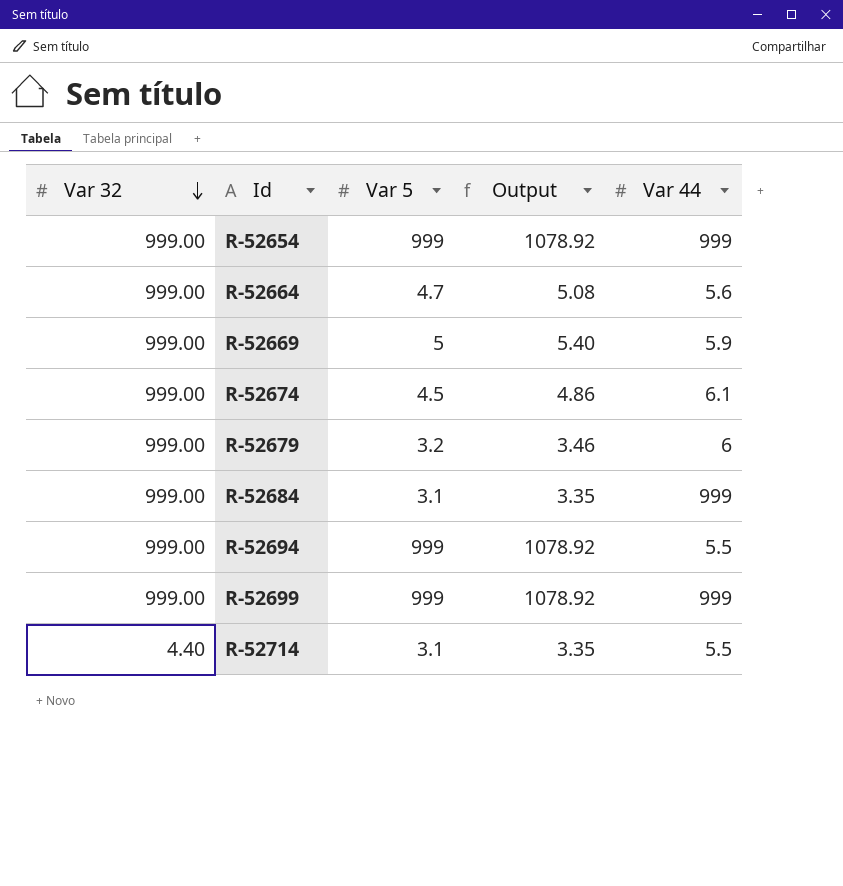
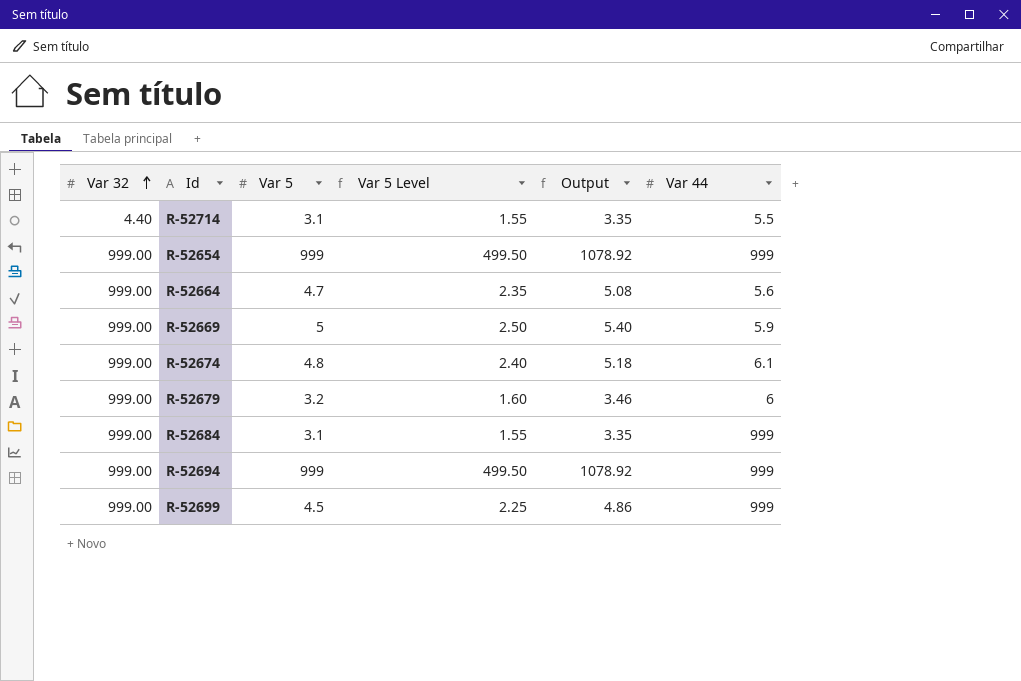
row order: Var 32 descending -> Var 32 ascending
column Var 5 Level | formula: none -> [Var 5] * 0.5
R-52674 | Var 5: 4.5 -> 4.8
R-52674 | Output: 4.86 -> 5.18
R-52694 | Var 44: 5.5 -> 999
R-52699 | Var 5: 999 -> 4.5
R-52699 | Output: 1078.92 -> 4.86

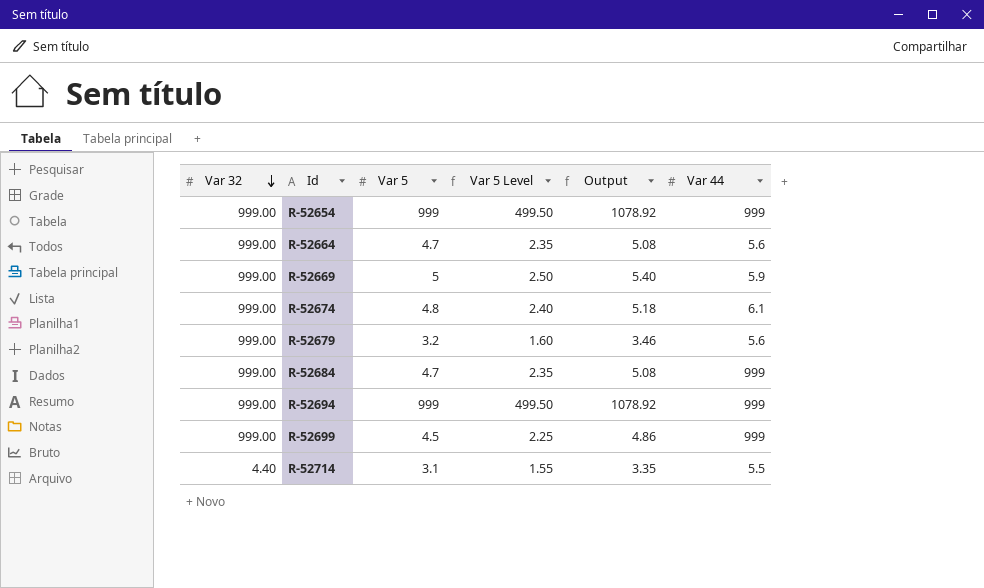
row order: Var 32 ascending -> Var 32 descending
R-52679 | Var 44: 6 -> 5.6
R-52684 | Var 5: 3.1 -> 4.7
R-52684 | Var 5 Level: 1.55 -> 2.35
R-52684 | Output: 3.35 -> 5.08

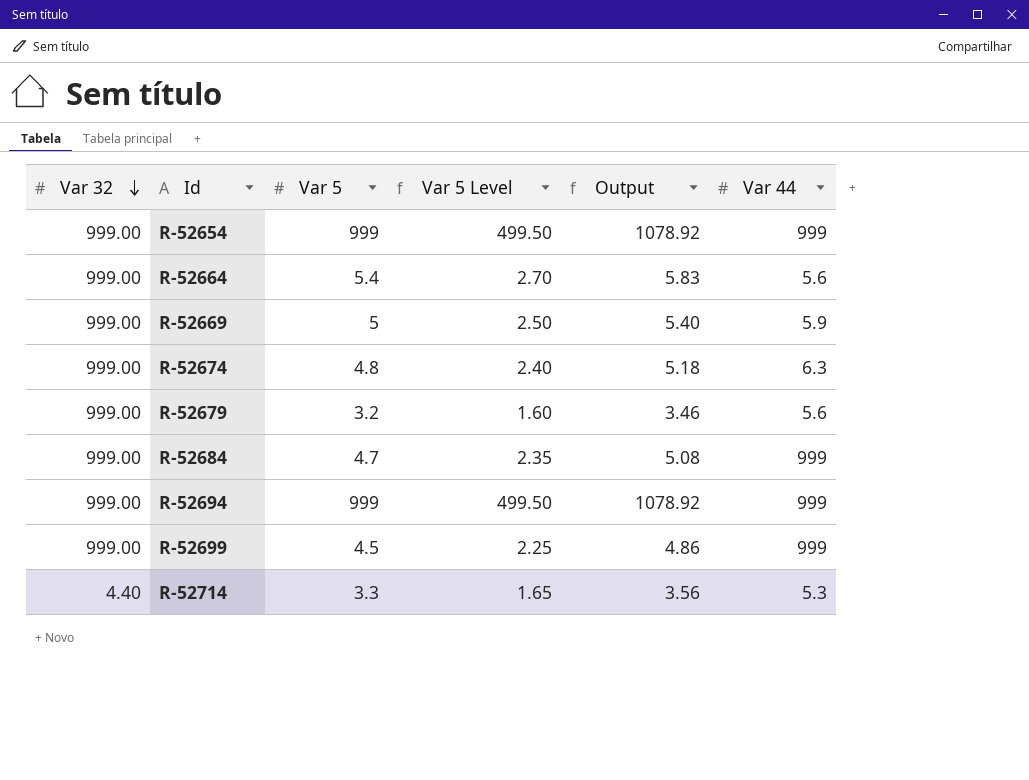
R-52664 | Var 5: 4.7 -> 5.4
R-52664 | Var 5 Level: 2.35 -> 2.70
R-52664 | Output: 5.08 -> 5.83
R-52674 | Var 44: 6.1 -> 6.3
R-52714 | Var 5: 3.1 -> 3.3
R-52714 | Var 5 Level: 1.55 -> 1.65
R-52714 | Output: 3.35 -> 3.56
R-52714 | Var 44: 5.5 -> 5.3

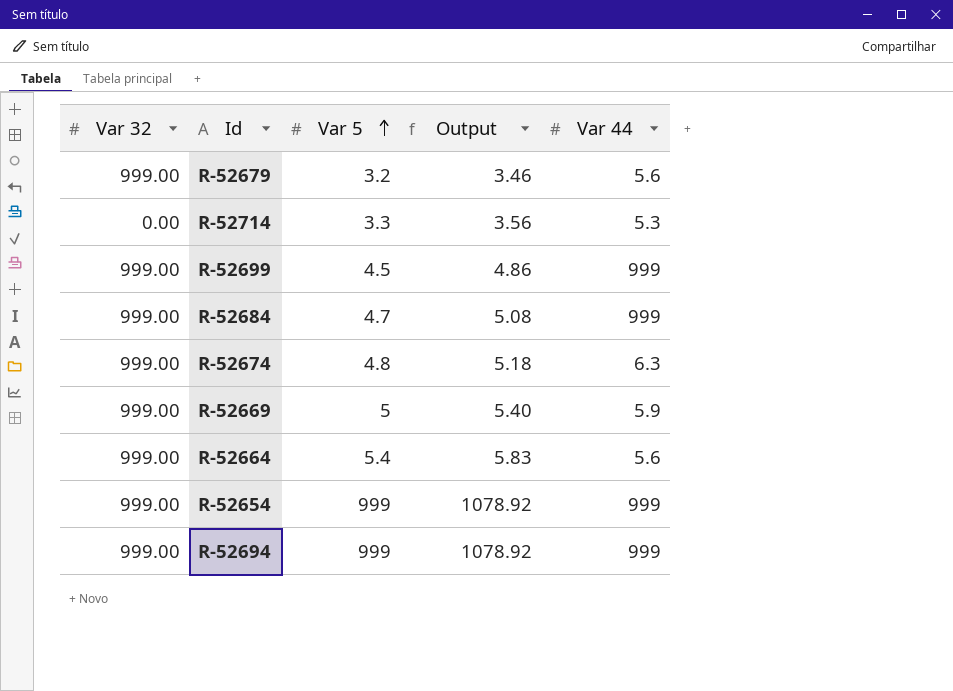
row order: Var 32 descending -> Var 5 ascending
column Var 5 Level | formula: [Var 5] * 0.5 -> none
R-52714 | Var 32: 4.40 -> 0.00

